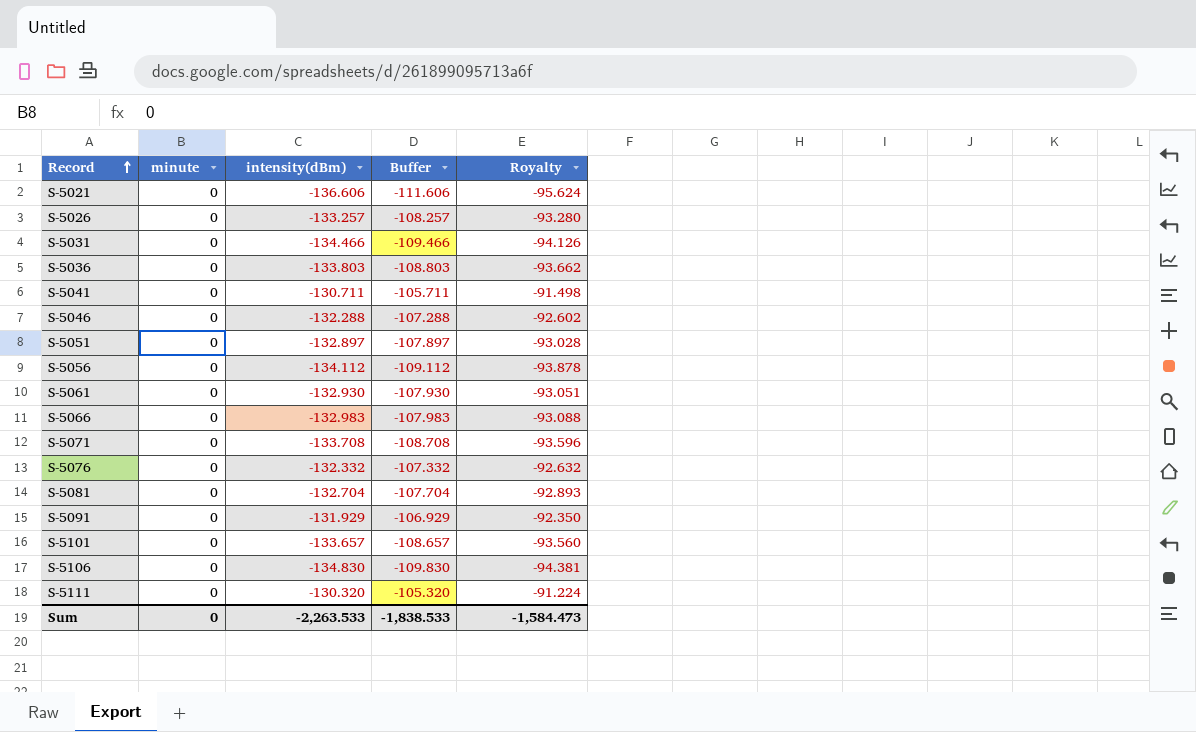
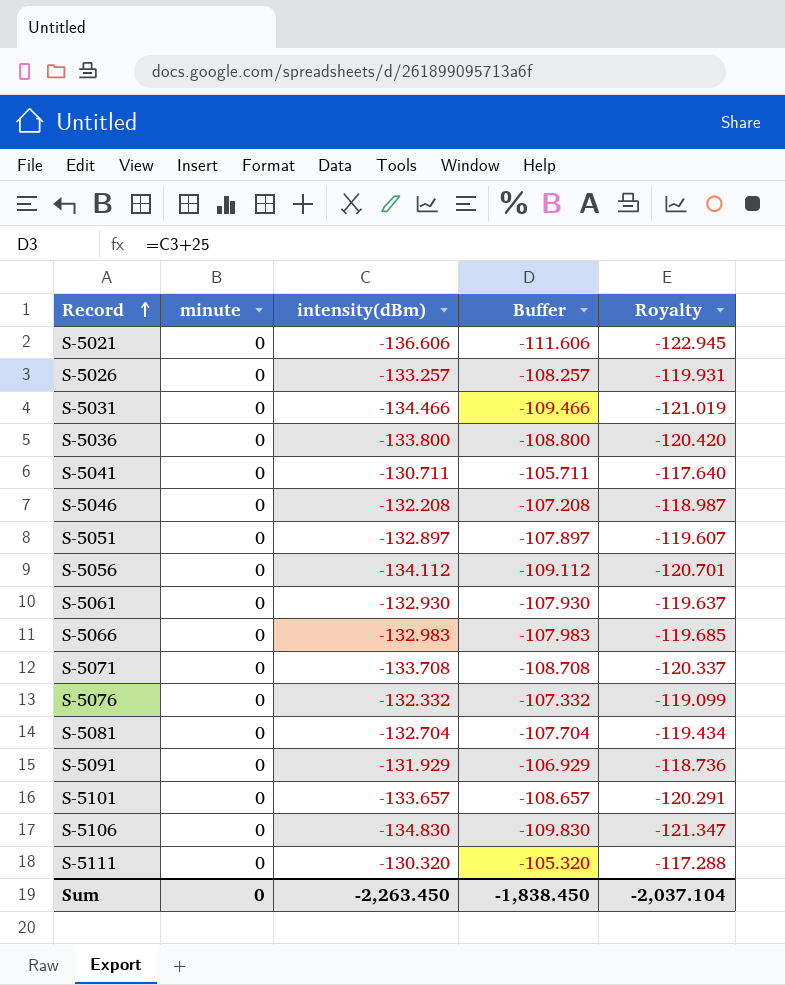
column Royalty | formula: [intensity(dBm)] * 0.7 -> [intensity(dBm)] * 0.9
S-5036 | intensity(dBm): -133.803 -> -133.800
S-5036 | Buffer: -108.803 -> -108.800
S-5046 | intensity(dBm): -132.288 -> -132.208
S-5046 | Buffer: -107.288 -> -107.208
Sum | intensity(dBm): -2,263.533 -> -2,263.450
Sum | Buffer: -1,838.533 -> -1,838.450
Sum | Royalty: -1,584.473 -> -2,037.104

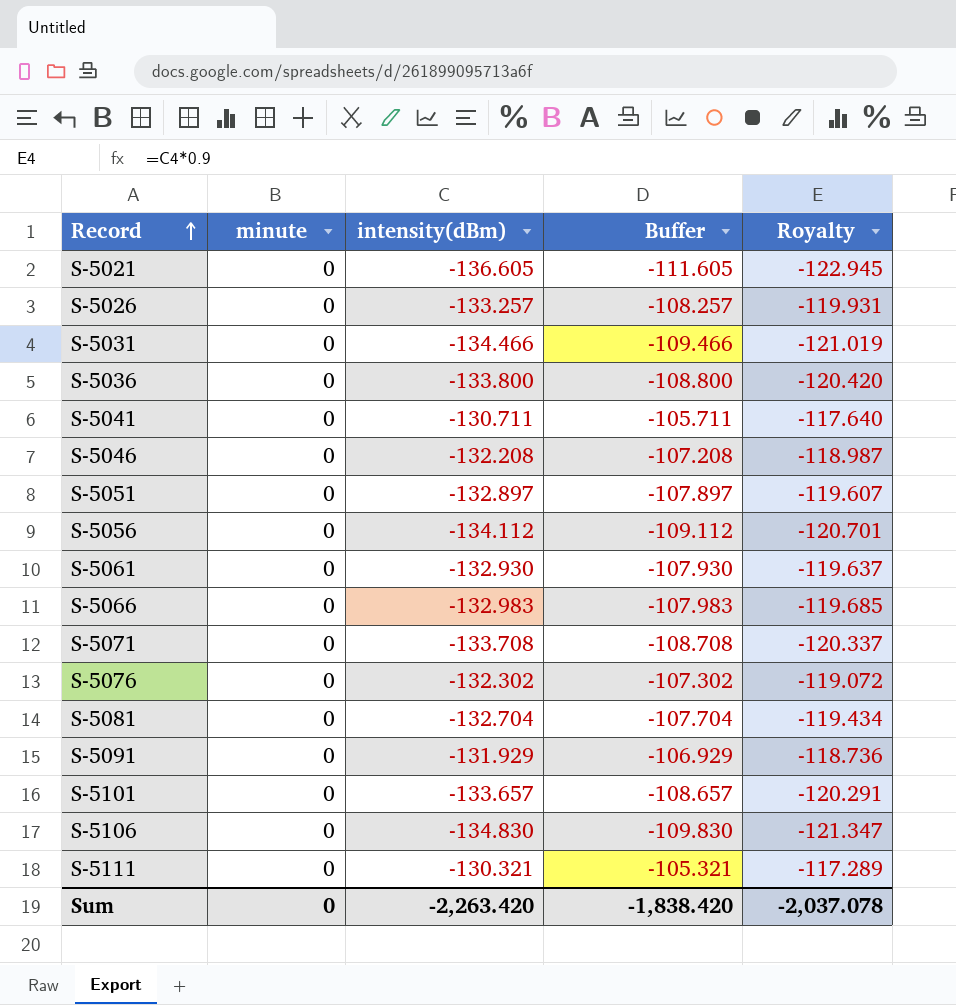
S-5021 | intensity(dBm): -136.606 -> -136.605
S-5021 | Buffer: -111.606 -> -111.605
S-5076 | intensity(dBm): -132.332 -> -132.302
S-5076 | Buffer: -107.332 -> -107.302
S-5076 | Royalty: -119.099 -> -119.072
S-5111 | intensity(dBm): -130.320 -> -130.321
S-5111 | Buffer: -105.320 -> -105.321
S-5111 | Royalty: -117.288 -> -117.289
Sum | intensity(dBm): -2,263.450 -> -2,263.420
Sum | Buffer: -1,838.450 -> -1,838.420
Sum | Royalty: -2,037.104 -> -2,037.078

